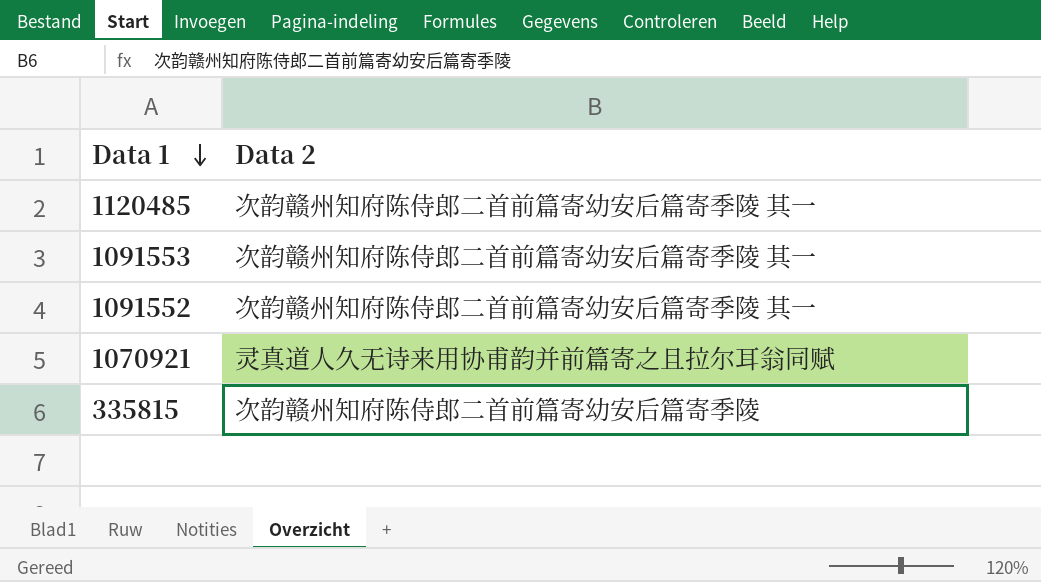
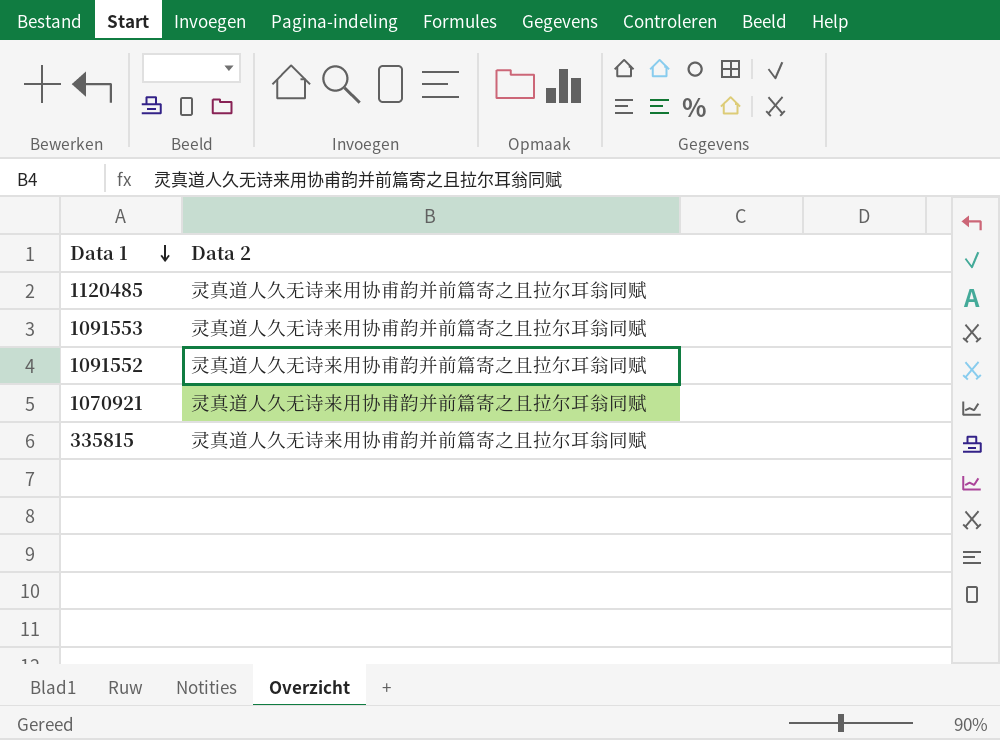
1120485 | Data 2: 次韵赣州知府陈侍郎二首前篇寄幼安后篇寄季陵 其一 -> 灵真道人久无诗来用协甫韵并前篇寄之且拉尔耳翁同赋
1091553 | Data 2: 次韵赣州知府陈侍郎二首前篇寄幼安后篇寄季陵 其一 -> 灵真道人久无诗来用协甫韵并前篇寄之且拉尔耳翁同赋
1091552 | Data 2: 次韵赣州知府陈侍郎二首前篇寄幼安后篇寄季陵 其一 -> 灵真道人久无诗来用协甫韵并前篇寄之且拉尔耳翁同赋
335815 | Data 2: 次韵赣州知府陈侍郎二首前篇寄幼安后篇寄季陵 -> 灵真道人久无诗来用协甫韵并前篇寄之且拉尔耳翁同赋

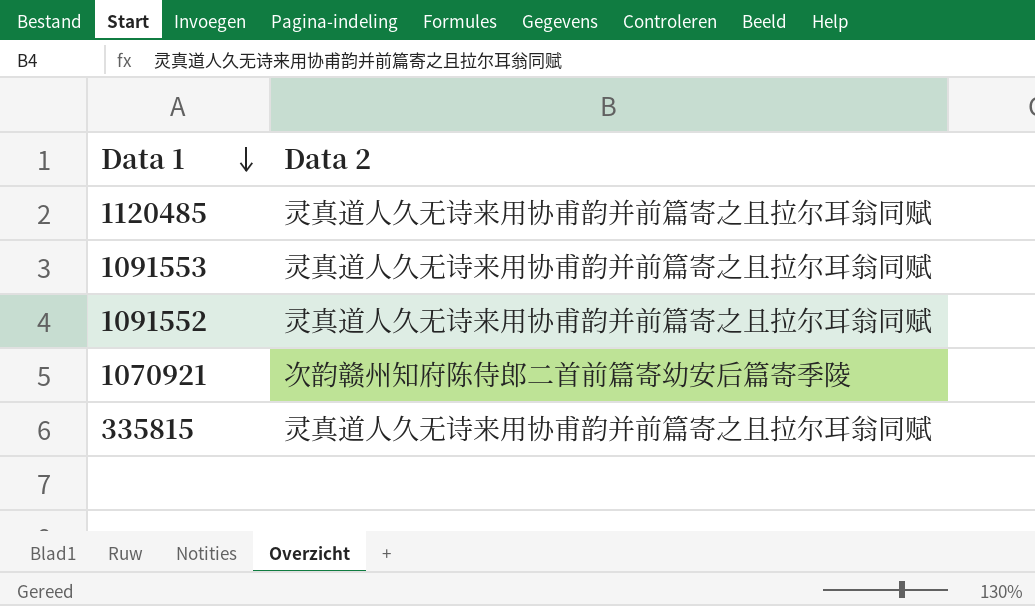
1070921 | Data 2: 灵真道人久无诗来用协甫韵并前篇寄之且拉尔耳翁同赋 -> 次韵赣州知府陈侍郎二首前篇寄幼安后篇寄季陵

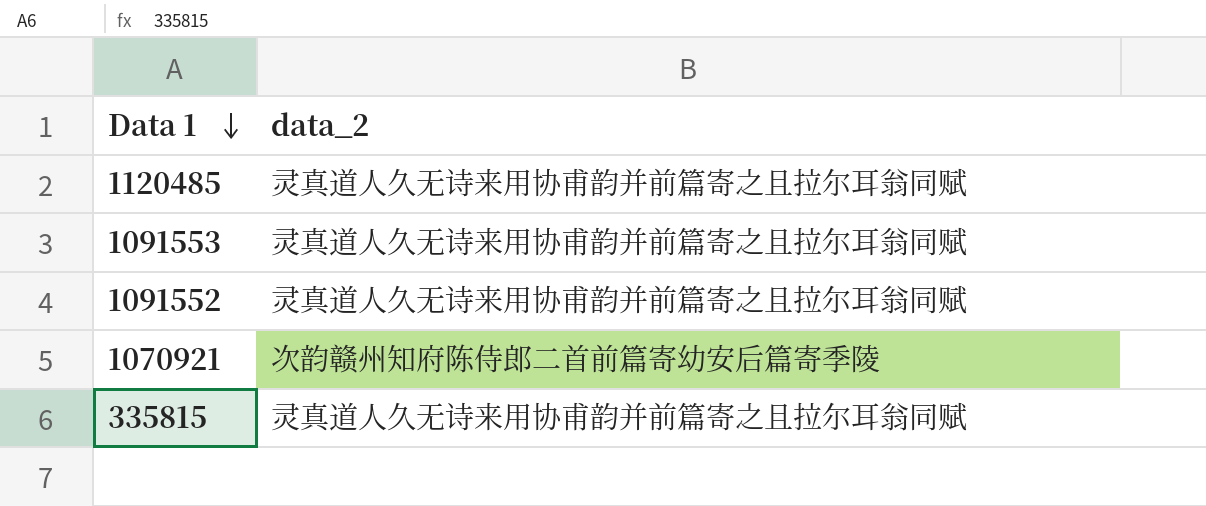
column name: Data 2 -> data_2

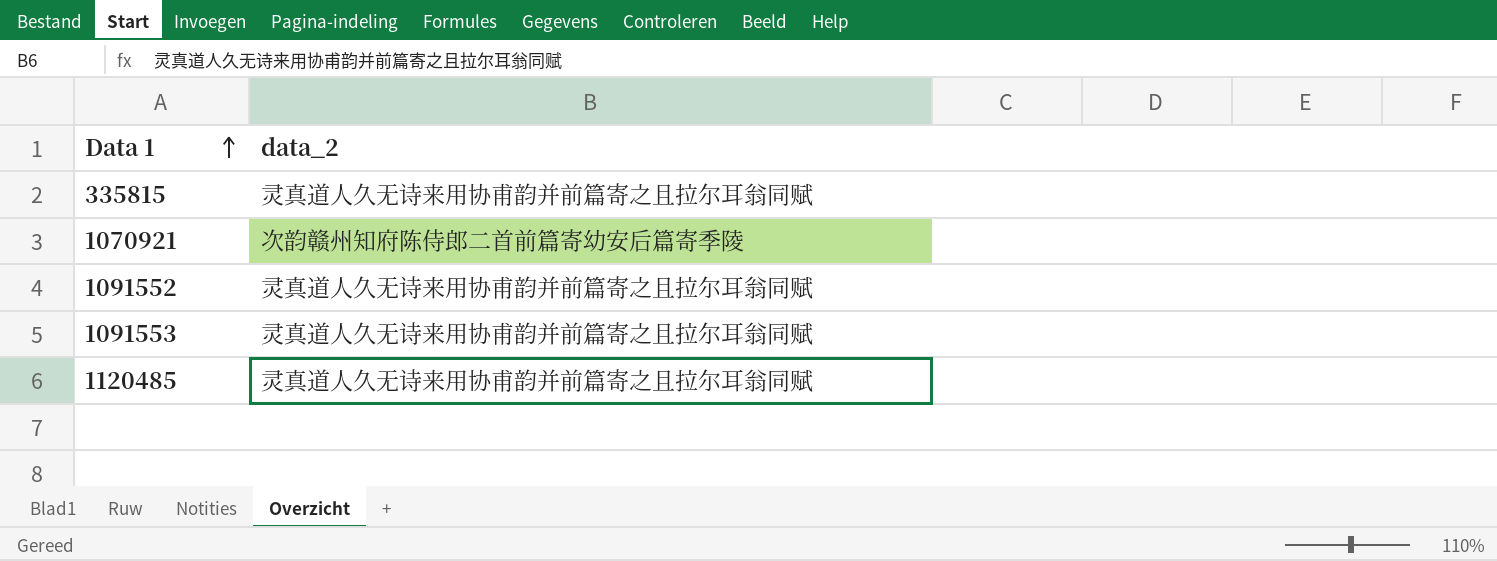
row order: Data 1 descending -> Data 1 ascending

